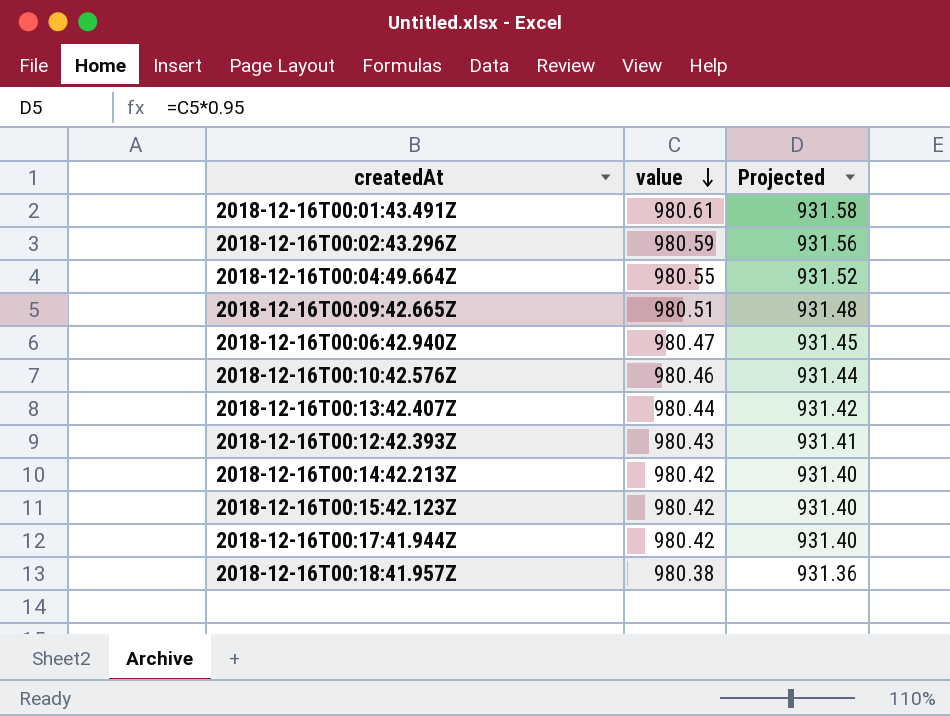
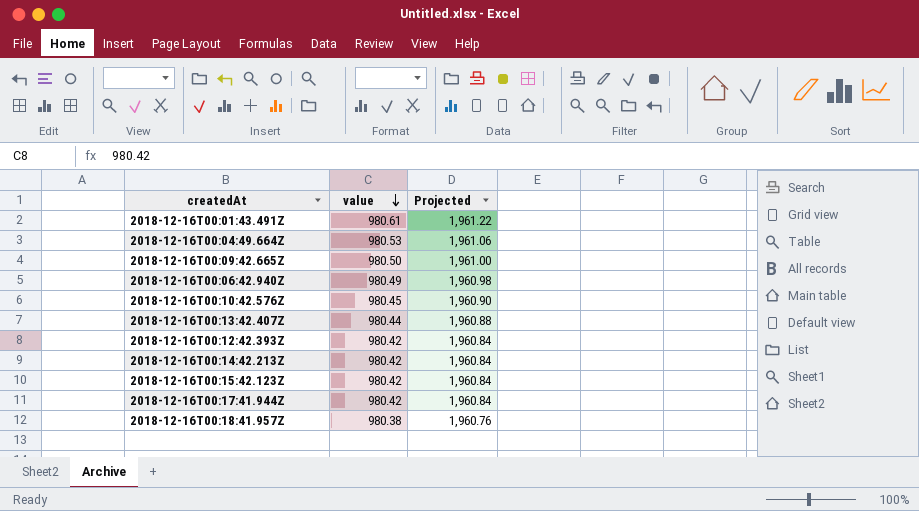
column Projected | formula: [value] * 0.95 -> [value] * 2
row 2018-12-16T00:02:43.296Z: 980.59 | 931.56 -> none
2018-12-16T00:04:49.664Z | value: 980.55 -> 980.53
2018-12-16T00:09:42.665Z | value: 980.51 -> 980.50
2018-12-16T00:06:42.940Z | value: 980.47 -> 980.49
2018-12-16T00:10:42.576Z | value: 980.46 -> 980.45
2018-12-16T00:12:42.393Z | value: 980.43 -> 980.42

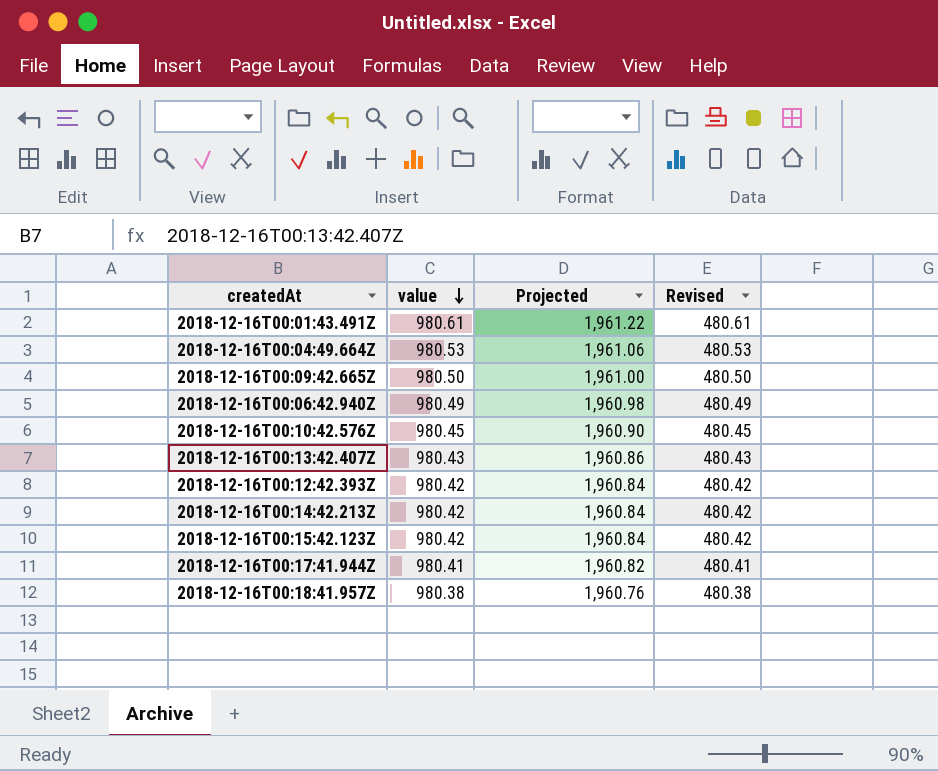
column Revised | formula: none -> [value] - 500
2018-12-16T00:13:42.407Z | value: 980.44 -> 980.43
2018-12-16T00:13:42.407Z | Projected: 1,960.88 -> 1,960.86
2018-12-16T00:17:41.944Z | value: 980.42 -> 980.41
2018-12-16T00:17:41.944Z | Projected: 1,960.84 -> 1,960.82

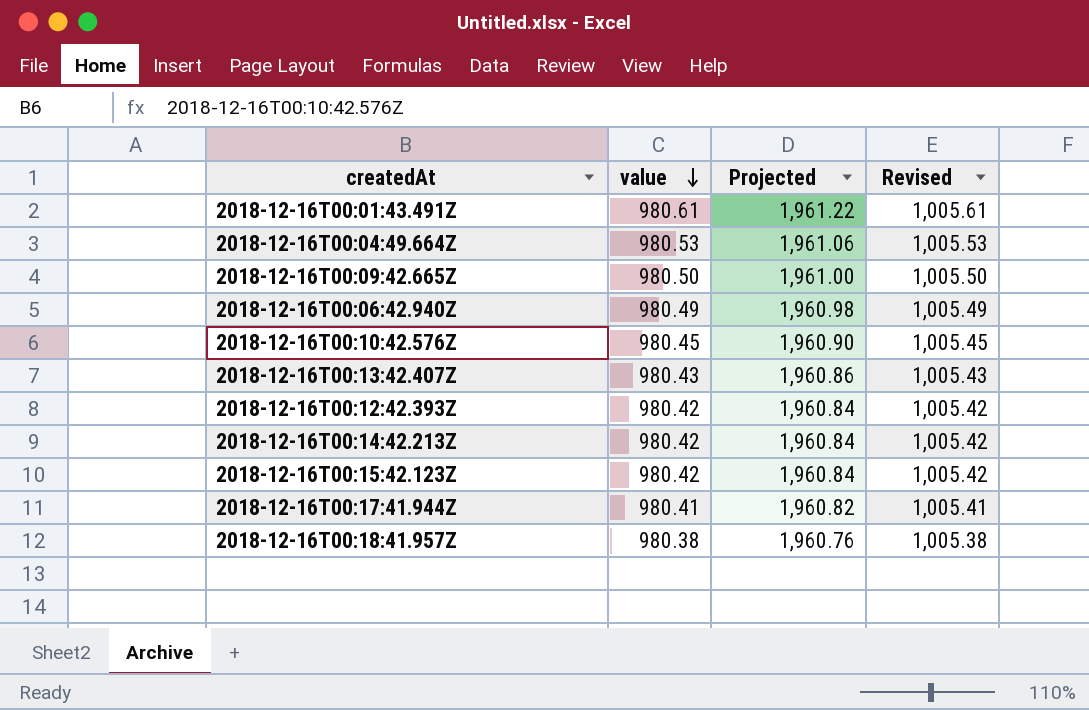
column Revised | formula: [value] - 500 -> [value] + 25

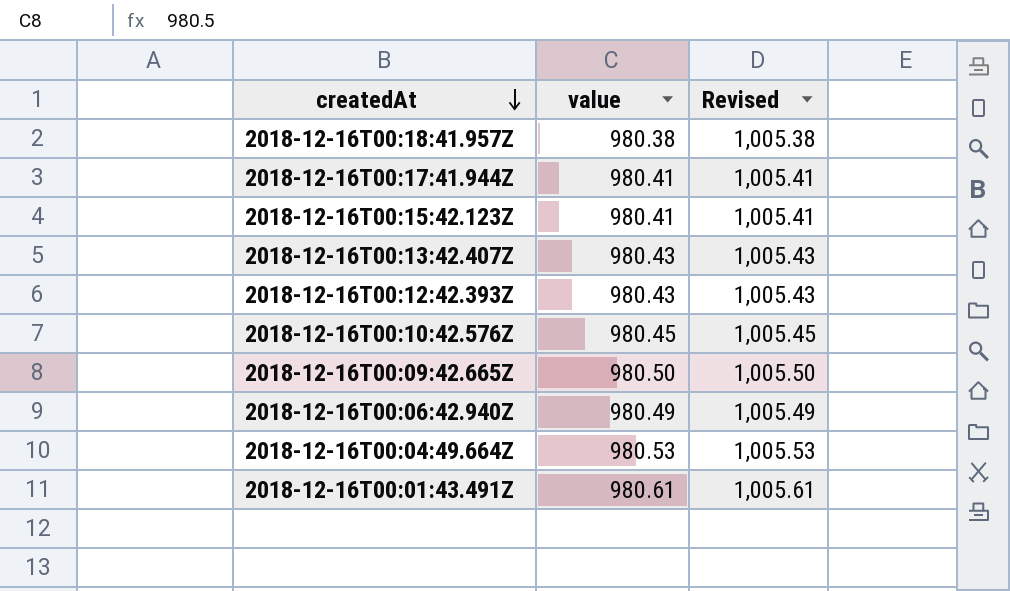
row order: value descending -> createdAt descending
column Projected | formula: [value] * 2 -> none
row 2018-12-16T00:14:42.213Z: 980.42 | 1,960.84 | 1,005.42 -> none
2018-12-16T00:15:42.123Z | value: 980.42 -> 980.41
2018-12-16T00:15:42.123Z | Revised: 1,005.42 -> 1,005.41
2018-12-16T00:12:42.393Z | value: 980.42 -> 980.43
2018-12-16T00:12:42.393Z | Revised: 1,005.42 -> 1,005.43

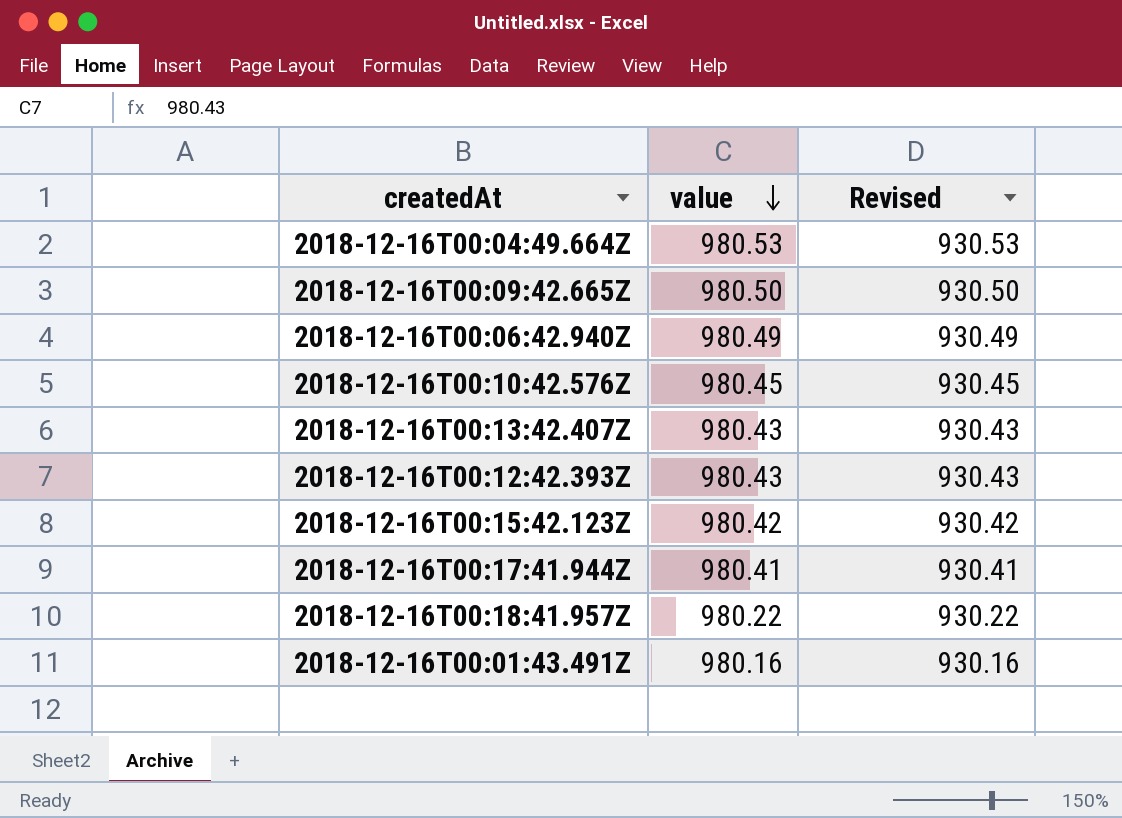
row order: createdAt descending -> value descending
column Revised | formula: [value] + 25 -> [value] - 50
2018-12-16T00:15:42.123Z | value: 980.41 -> 980.42
2018-12-16T00:18:41.957Z | value: 980.38 -> 980.22
2018-12-16T00:01:43.491Z | value: 980.61 -> 980.16

